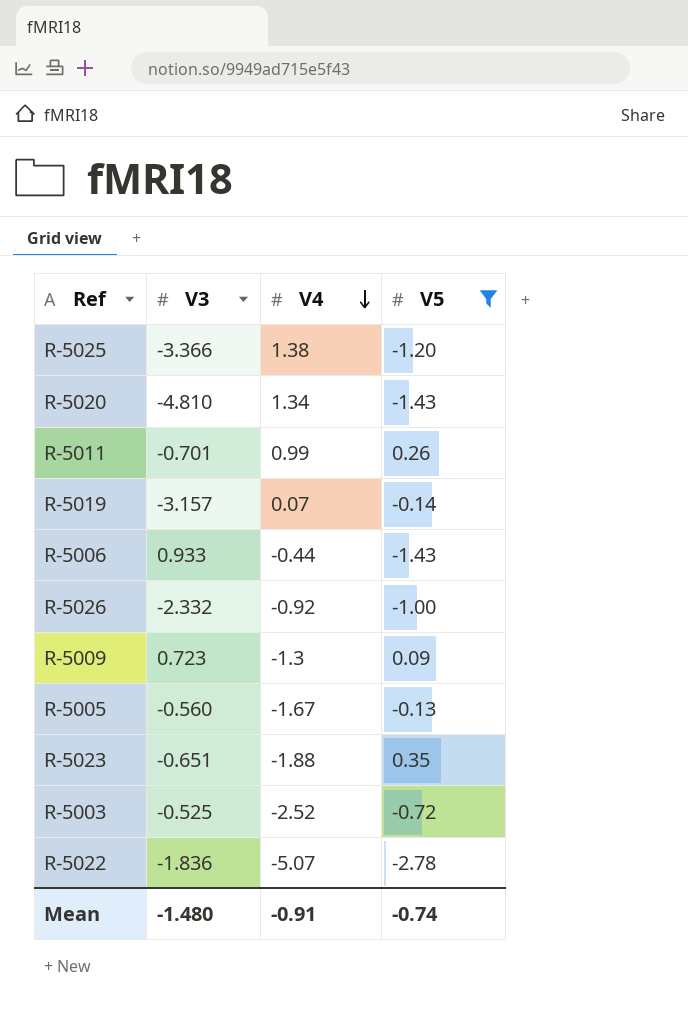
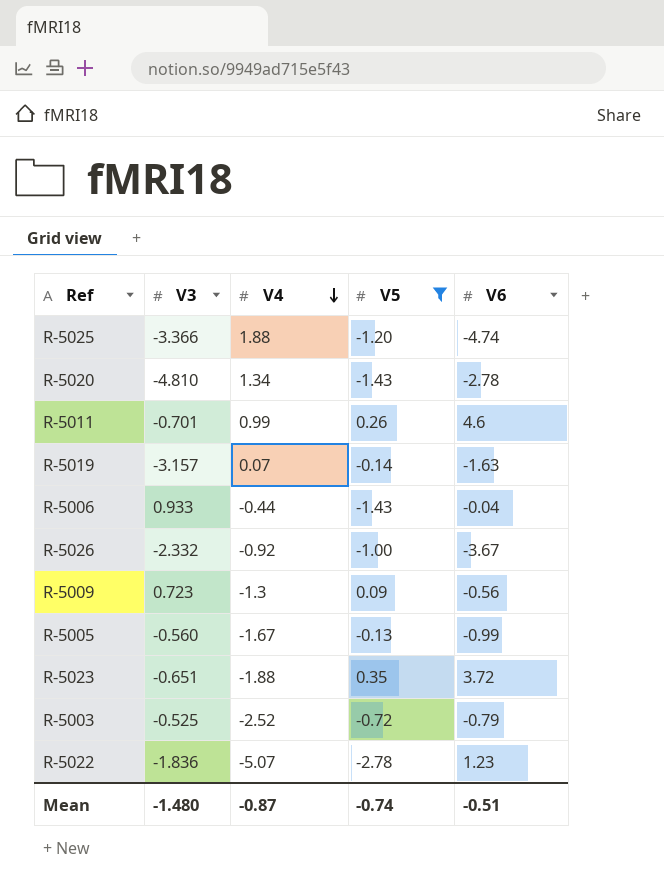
column V6 | position: none -> 5
R-5025 | V4: 1.38 -> 1.88
Mean | V4: -0.91 -> -0.87

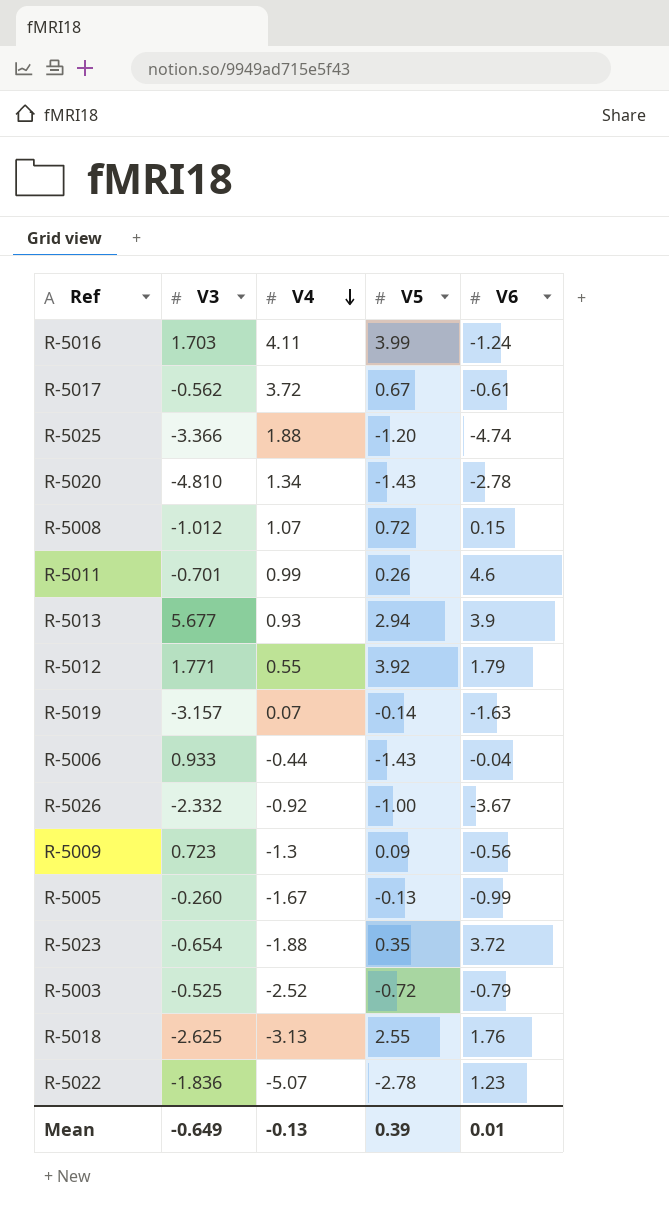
filter: V5 <= 0.35 -> none
R-5005 | V3: -0.560 -> -0.260
R-5023 | V3: -0.651 -> -0.654
Mean | V3: -1.480 -> -0.649
Mean | V4: -0.87 -> -0.13
Mean | V5: -0.74 -> 0.39
Mean | V6: -0.51 -> 0.01

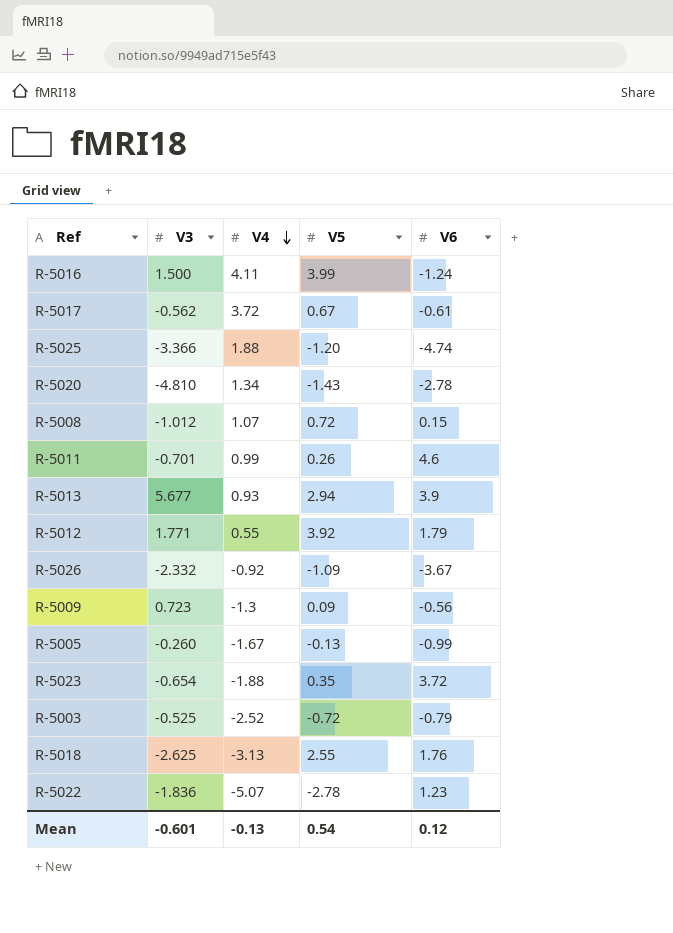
row R-5019: -3.157 | 0.07 | -0.14 | -1.63 -> none
row R-5006: 0.933 | -0.44 | -1.43 | -0.04 -> none
R-5016 | V3: 1.703 -> 1.500
R-5026 | V5: -1.00 -> -1.09
Mean | V3: -0.649 -> -0.601
Mean | V5: 0.39 -> 0.54
Mean | V6: 0.01 -> 0.12

